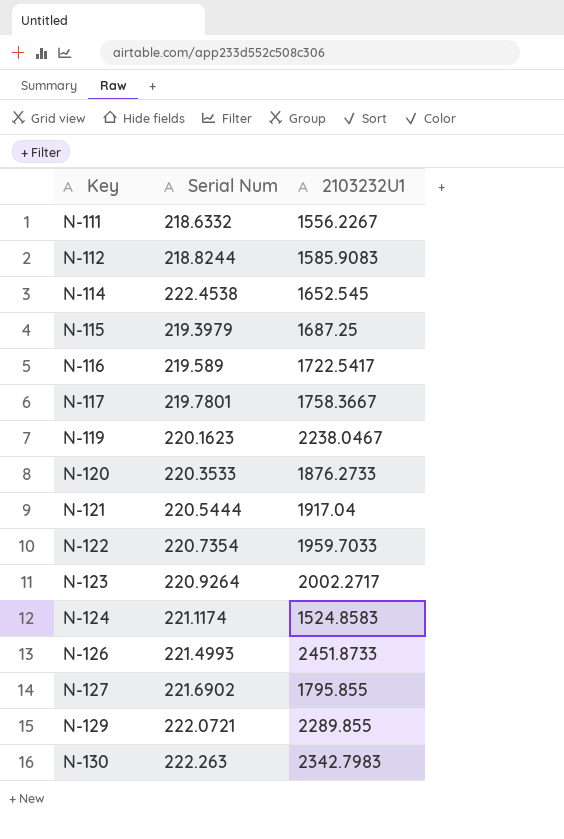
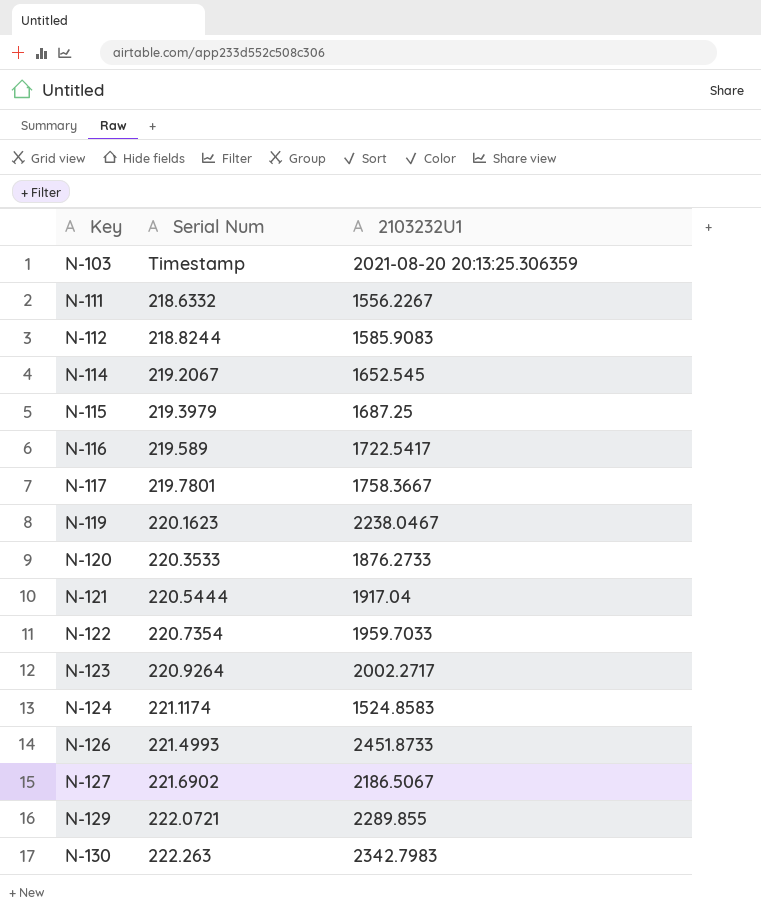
row N-103: none -> Timestamp | 2021-08-20 20:13:25.306359
N-114 | Serial Num: 222.4538 -> 219.2067
N-127 | 2103232U1: 1795.855 -> 2186.5067

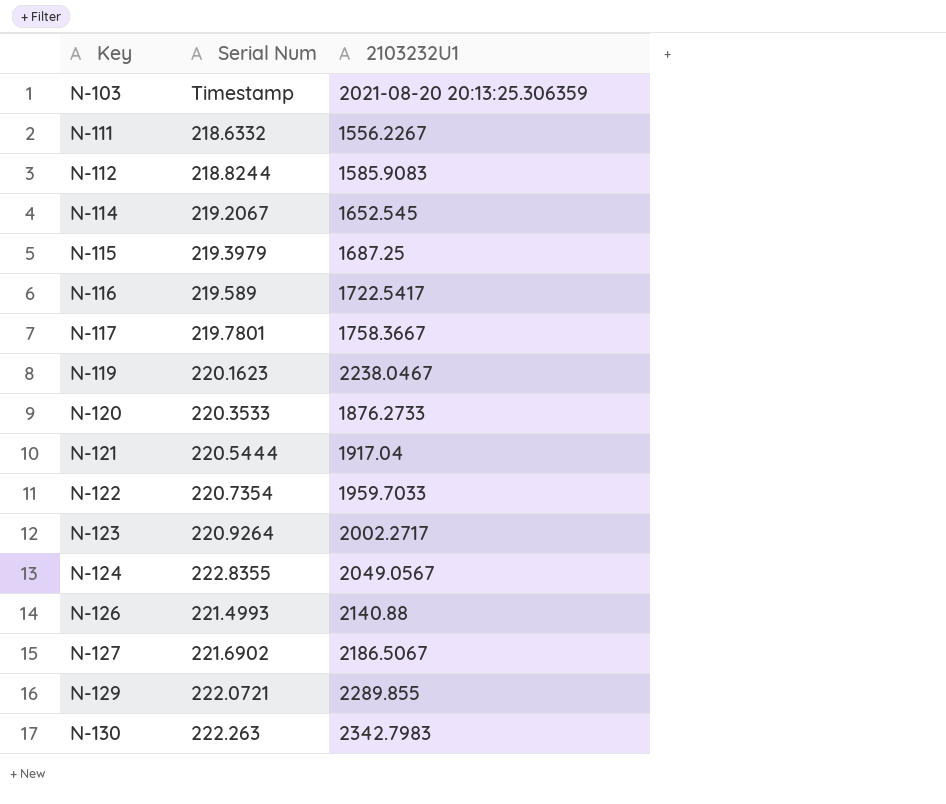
N-124 | Serial Num: 221.1174 -> 222.8355
N-124 | 2103232U1: 1524.8583 -> 2049.0567
N-126 | 2103232U1: 2451.8733 -> 2140.88

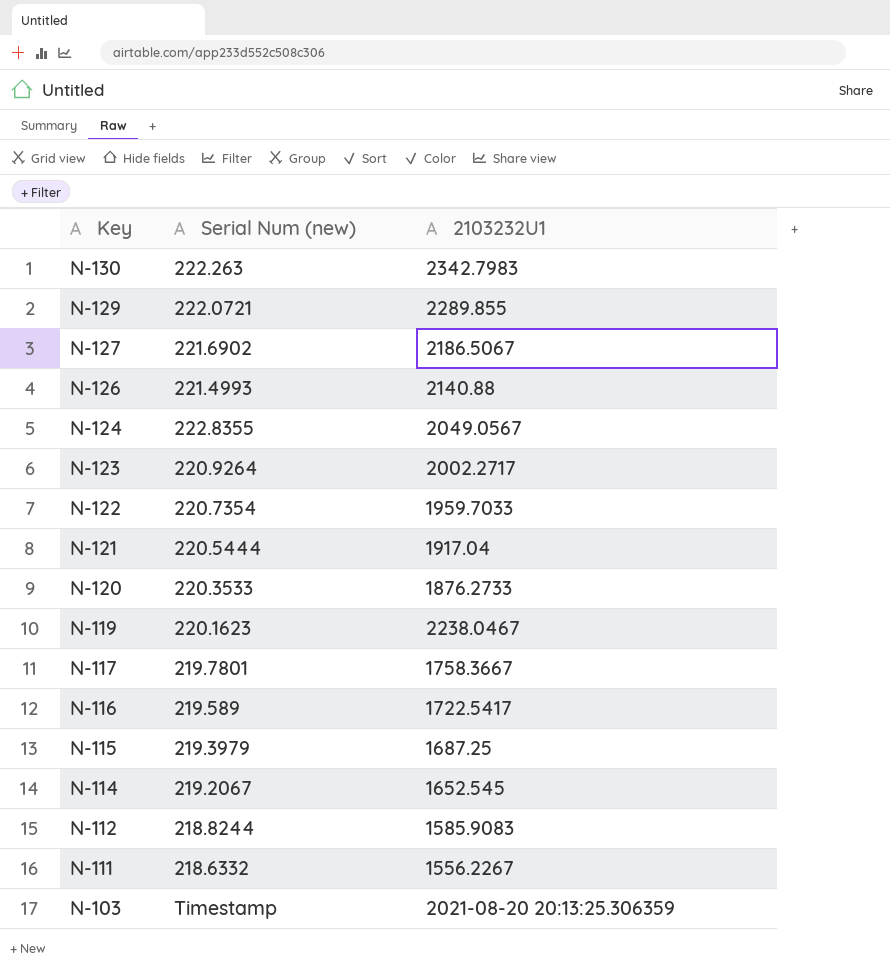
row order: Key ascending -> Key descending
column name: Serial Num -> Serial Num (new)

